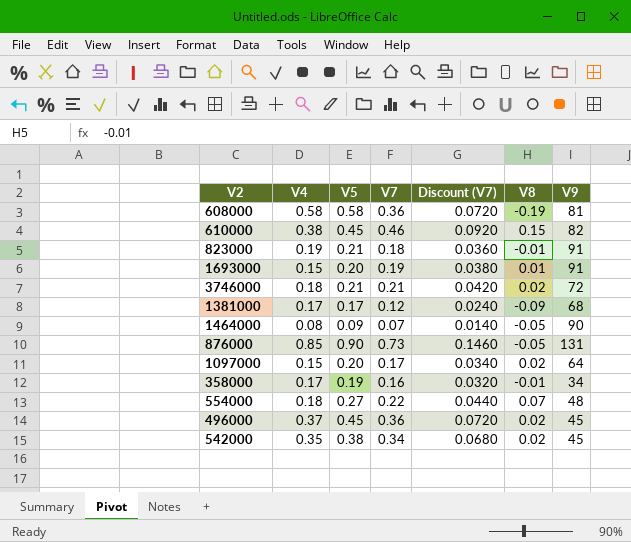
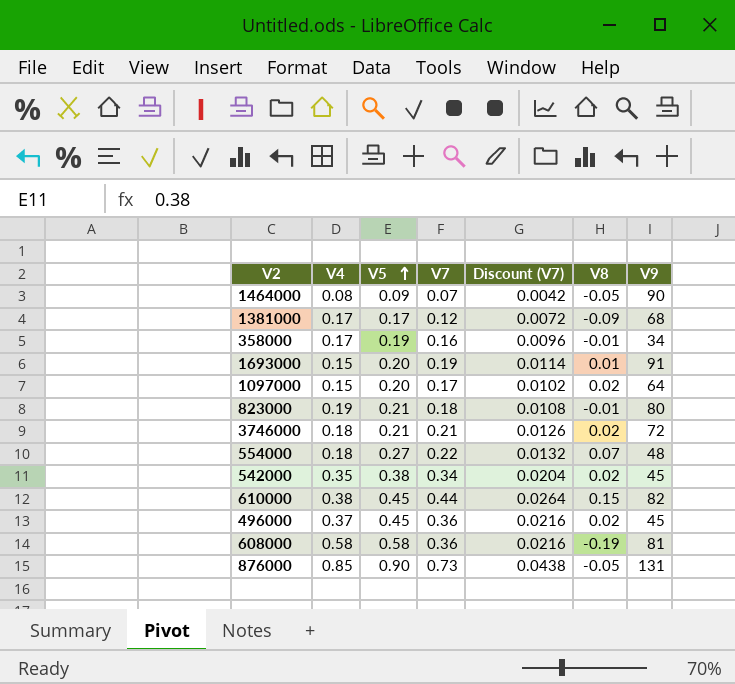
row order: none -> V5 ascending
column Discount (V7) | formula: [V7] * 0.2 -> [V7] * 0.06
823000 | V9: 91 -> 80
610000 | V7: 0.46 -> 0.44

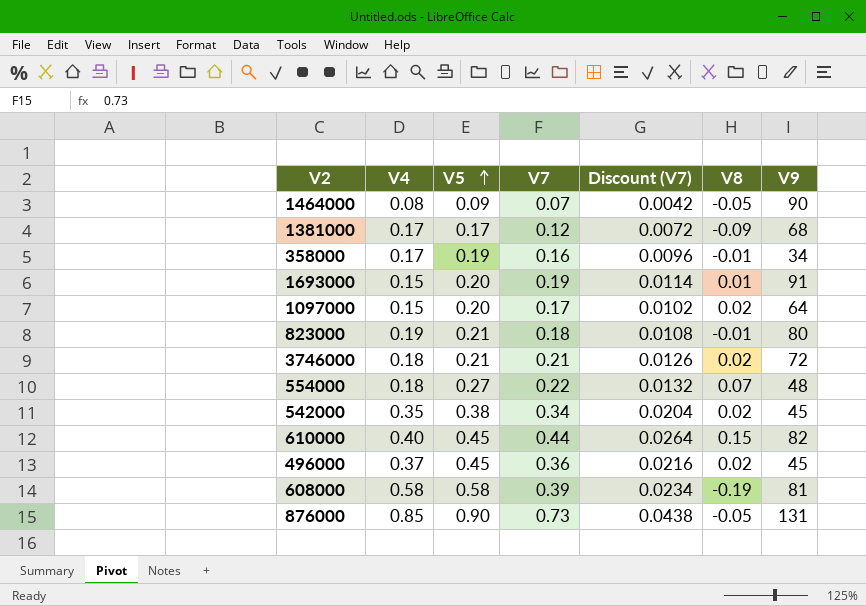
610000 | V4: 0.38 -> 0.40
608000 | V7: 0.36 -> 0.39
608000 | Discount (V7): 0.0216 -> 0.0234

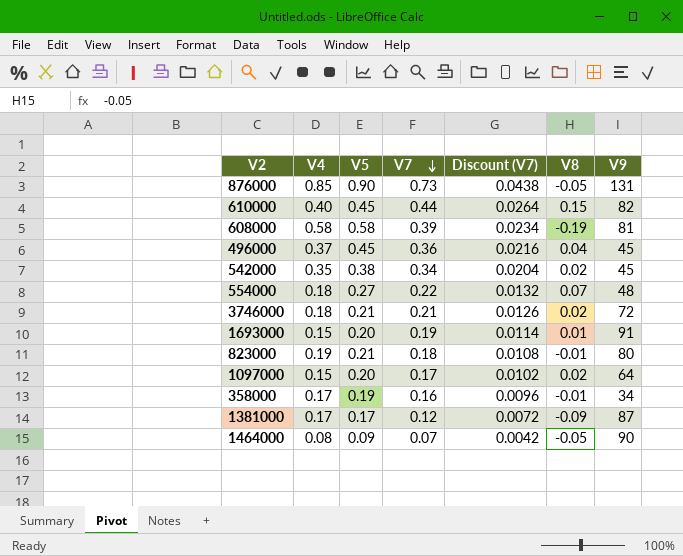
row order: V5 ascending -> V7 descending
496000 | V8: 0.02 -> 0.04
1381000 | V9: 68 -> 87

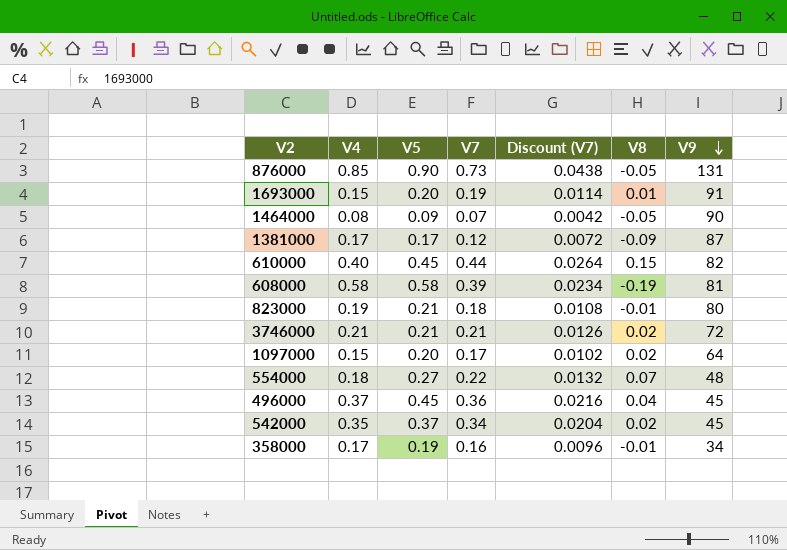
row order: V7 descending -> V9 descending
3746000 | V4: 0.18 -> 0.21
542000 | V5: 0.38 -> 0.37

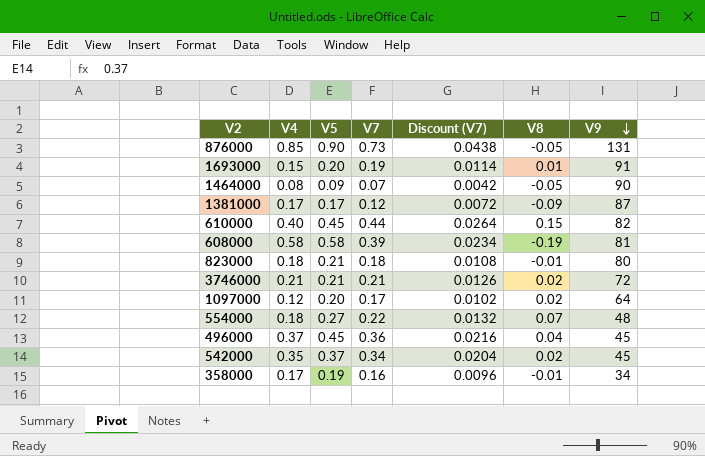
823000 | V4: 0.19 -> 0.18
1097000 | V4: 0.15 -> 0.12

